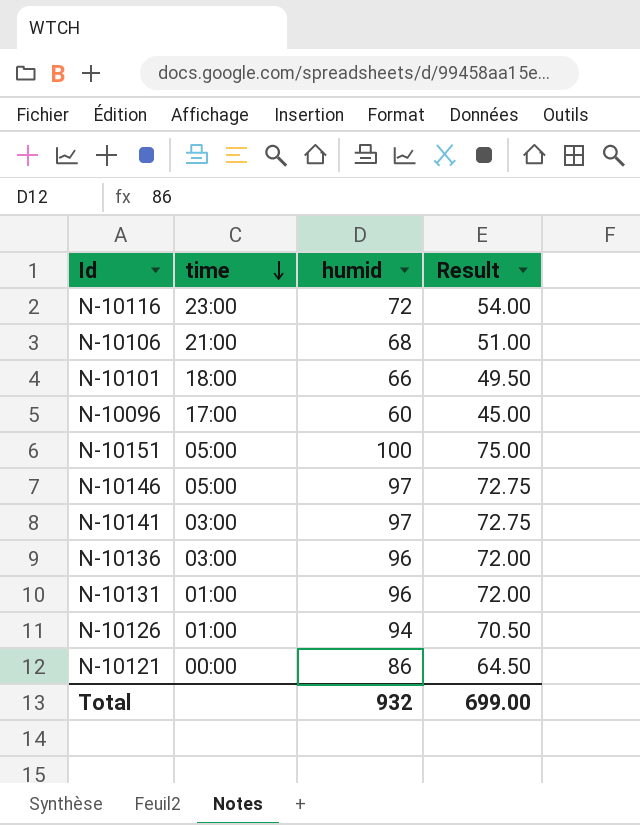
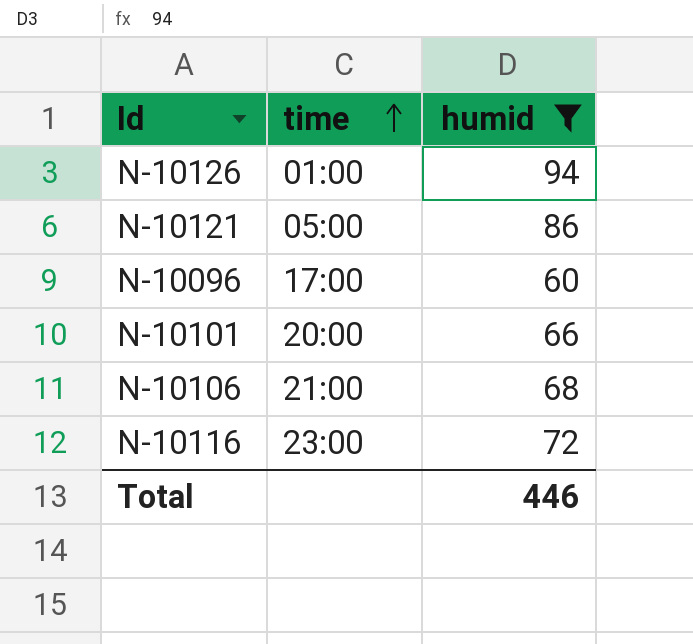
filter: none -> humid <= 94
row order: time descending -> time ascending
column Result | formula: [humid] * 0.75 -> none
N-10121 | time: 00:00 -> 05:00
N-10101 | time: 18:00 -> 20:00
Total | humid: 932 -> 446

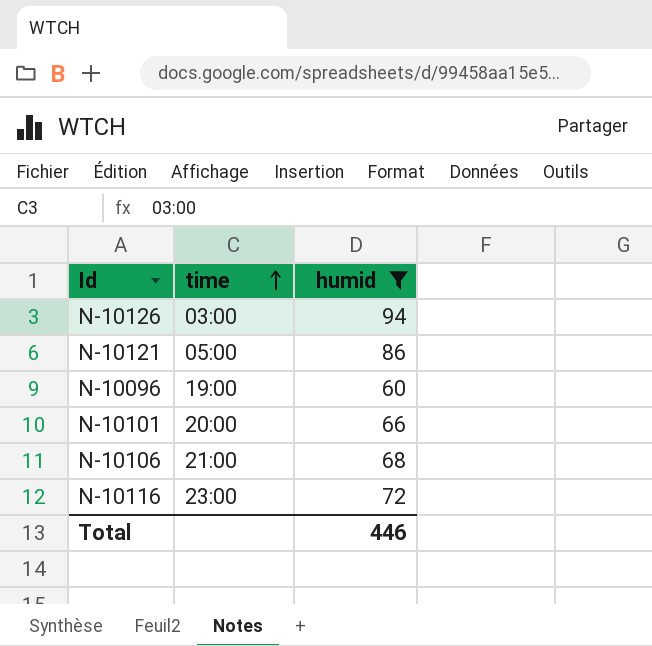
N-10126 | time: 01:00 -> 03:00
N-10096 | time: 17:00 -> 19:00

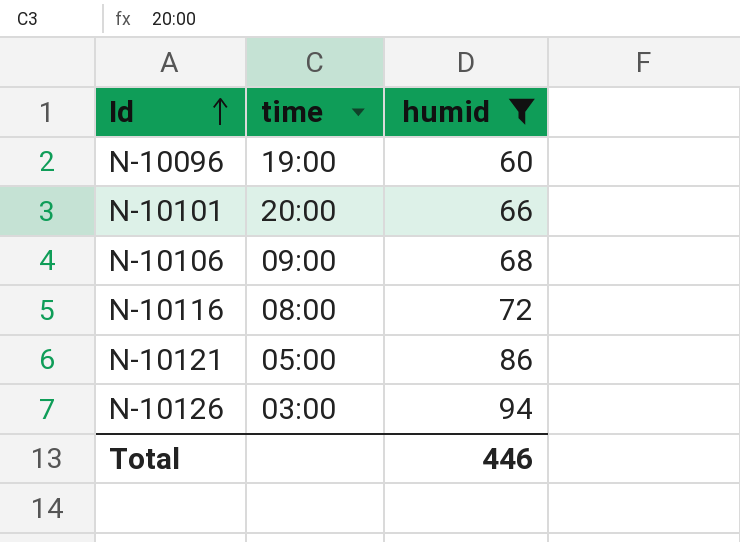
row order: time ascending -> Id ascending
N-10106 | time: 21:00 -> 09:00
N-10116 | time: 23:00 -> 08:00

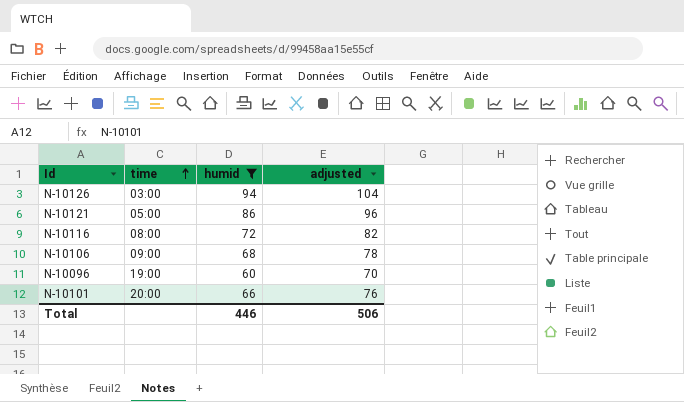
row order: Id ascending -> time ascending
column adjusted | formula: none -> [humid] + 10

